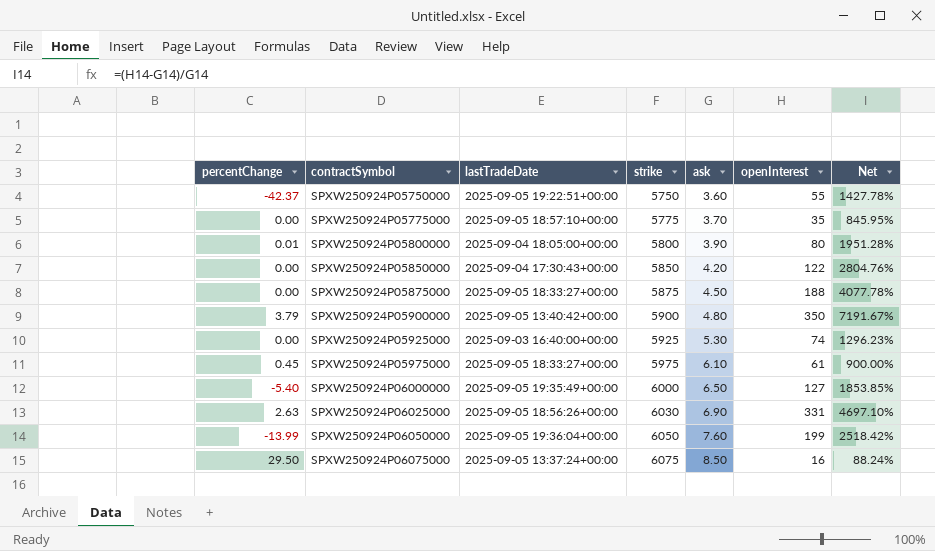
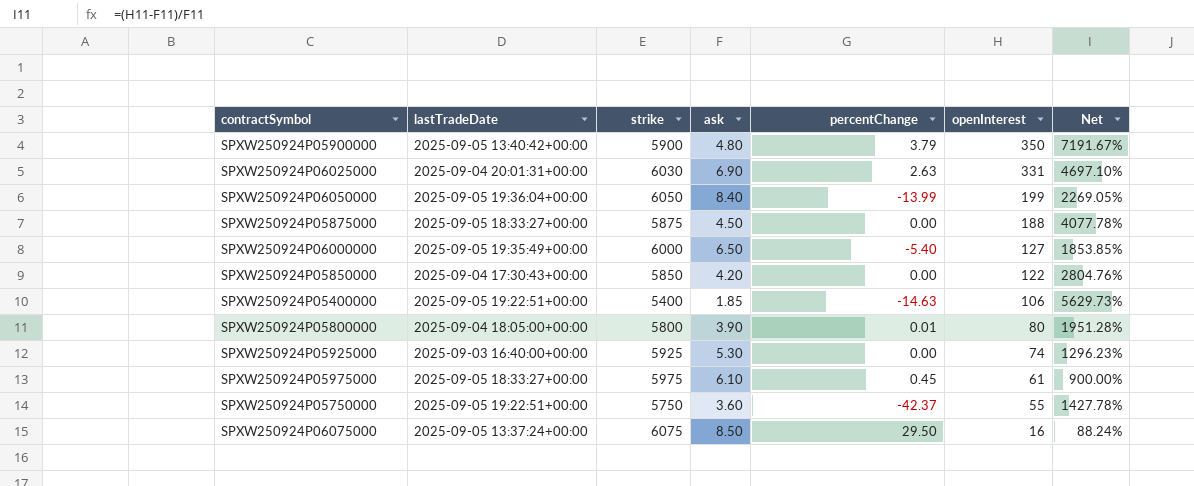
row order: contractSymbol ascending -> openInterest descending
column percentChange | position: 1 -> 5
row SPXW250924P05775000: 0.00 | 2025-09-05 18:57:10+00:00 | 5775 | 3.70 | 35 | 845.95% -> none
SPXW250924P06025000 | lastTradeDate: 2025-09-05 18:56:26+00:00 -> 2025-09-04 20:01:31+00:00
SPXW250924P06050000 | ask: 7.60 -> 8.40
SPXW250924P06050000 | Net: 2518.42% -> 2269.05%
row SPXW250924P05400000: none -> 2025-09-05 19:22:51+00:00 | 5400 | 1.85 | -14.63 | 106 | 5629.73%

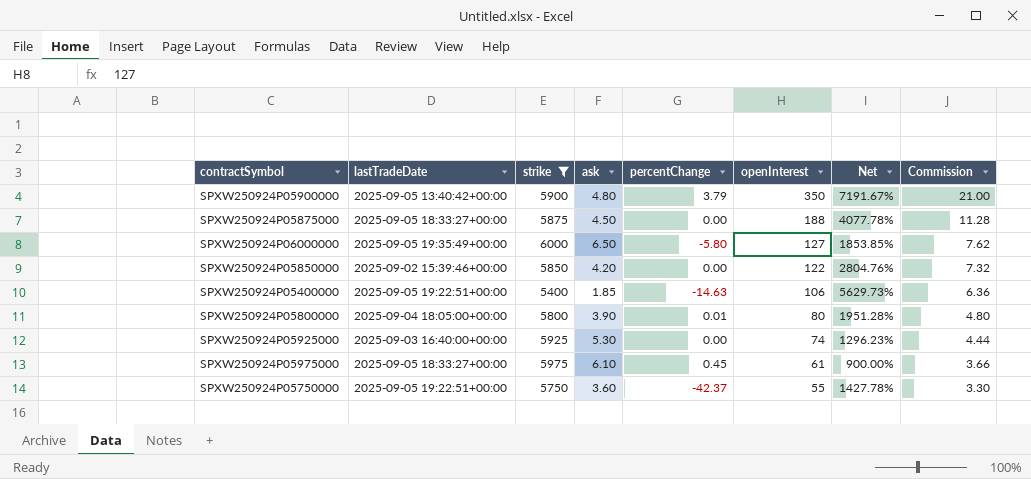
filter: none -> strike <= 6000
column Commission | formula: none -> [openInterest] * 0.06
SPXW250924P06000000 | percentChange: -5.40 -> -5.80
SPXW250924P05850000 | lastTradeDate: 2025-09-04 17:30:43+00:00 -> 2025-09-02 15:39:46+00:00

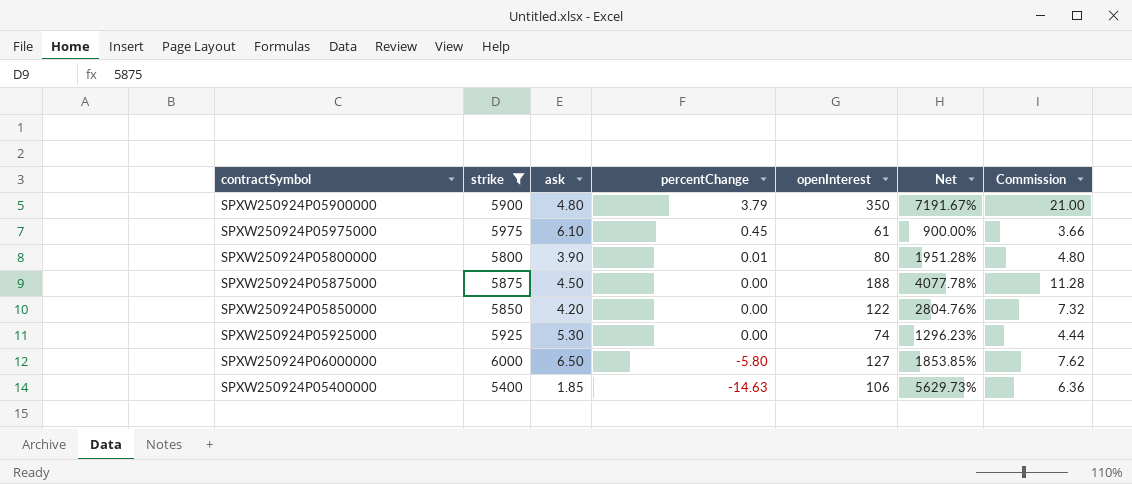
row order: openInterest descending -> percentChange descending
column lastTradeDate | position: 2 -> none
row SPXW250924P05750000: 2025-09-05 19:22:51+00:00 | 5750 | 3.60 | -42.37 | 55 | 1427.78% | 3.30 -> none

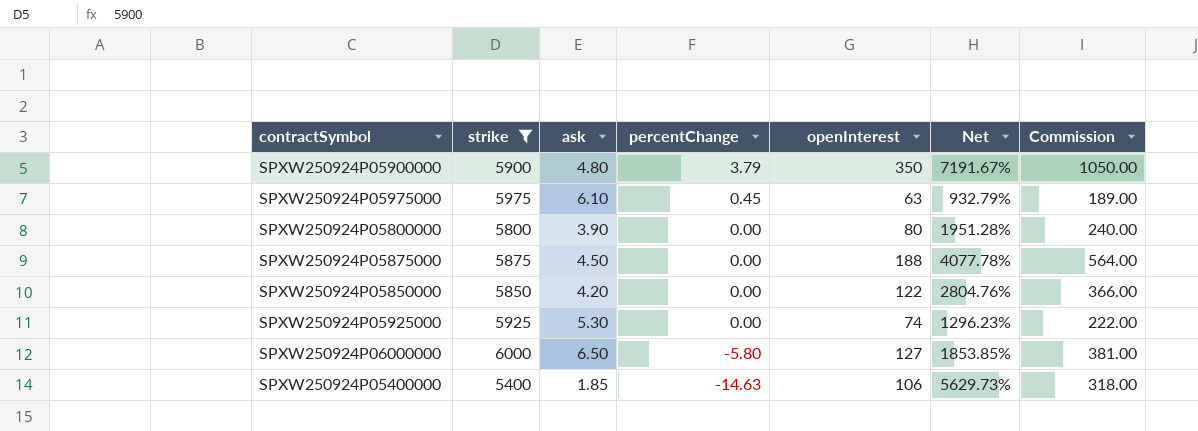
column Commission | formula: [openInterest] * 0.06 -> [openInterest] * 3
SPXW250924P05975000 | openInterest: 61 -> 63
SPXW250924P05975000 | Net: 900.00% -> 932.79%
SPXW250924P05800000 | percentChange: 0.01 -> 0.00

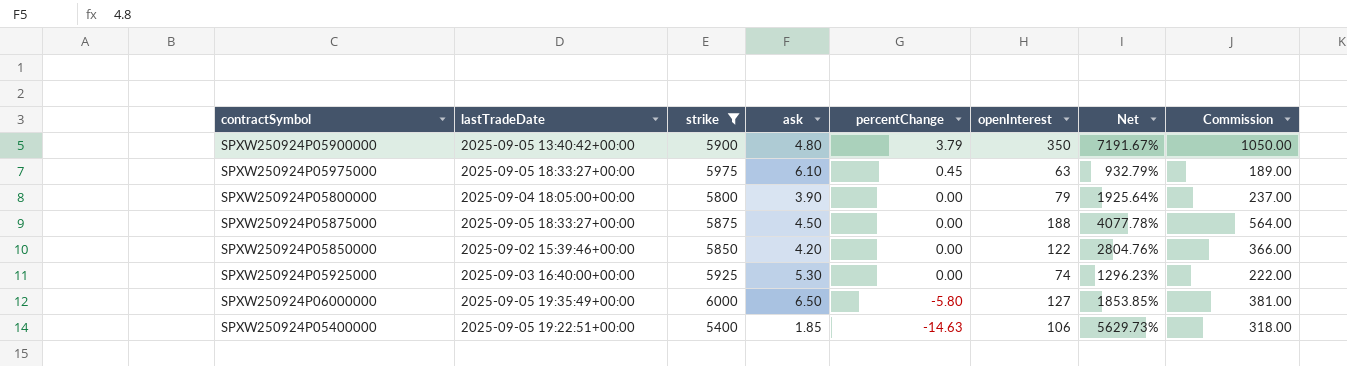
column lastTradeDate | position: none -> 2
SPXW250924P05800000 | openInterest: 80 -> 79
SPXW250924P05800000 | Net: 1951.28% -> 1925.64%
SPXW250924P05800000 | Commission: 240.00 -> 237.00

